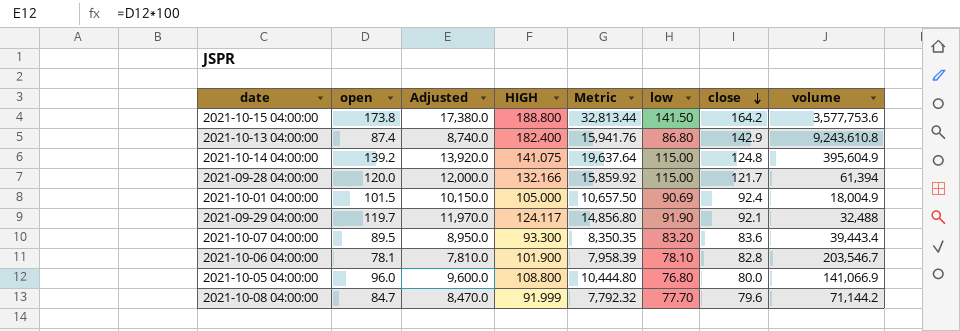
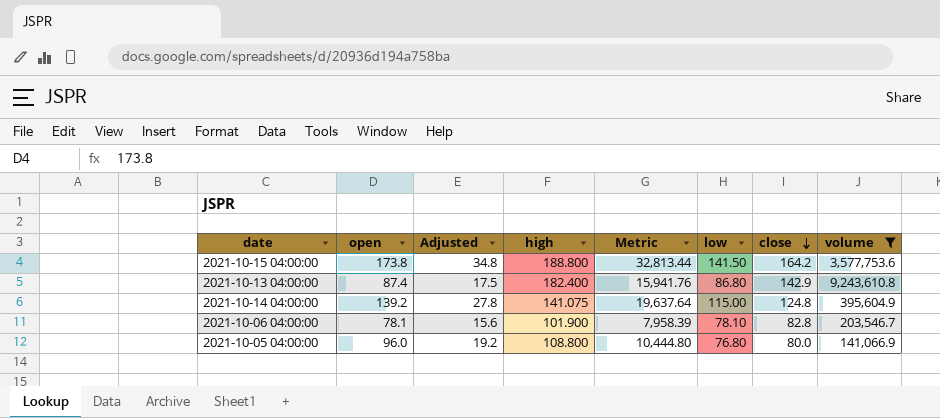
filter: none -> volume >= 141,066.9
column Adjusted | formula: [open] * 100 -> [open] * 0.2
column name: HIGH -> high

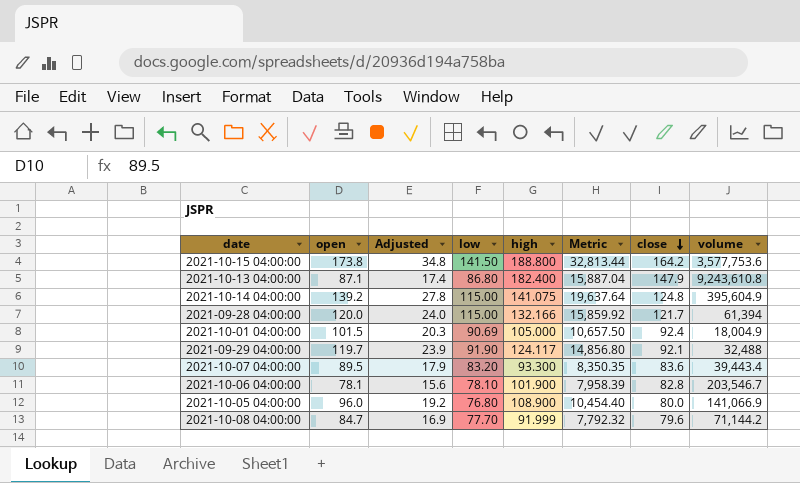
filter: volume >= 141,066.9 -> none
column low | position: 6 -> 4
2021-10-13 04:00:00 | open: 87.4 -> 87.1
2021-10-13 04:00:00 | Adjusted: 17.5 -> 17.4
2021-10-13 04:00:00 | Metric: 15,941.76 -> 15,887.04
2021-10-13 04:00:00 | close: 142.9 -> 147.9
2021-10-05 04:00:00 | high: 108.800 -> 108.900
2021-10-05 04:00:00 | Metric: 10,444.80 -> 10,454.40

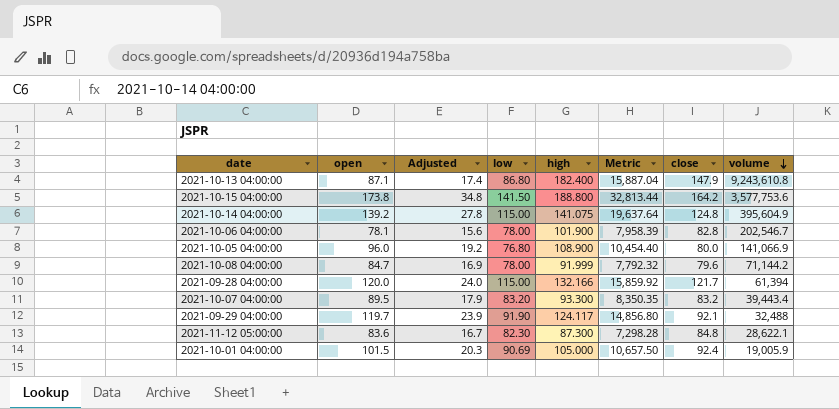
row order: close descending -> volume descending
2021-10-06 04:00:00 | low: 78.10 -> 78.00
2021-10-06 04:00:00 | volume: 203,546.7 -> 202,546.7
2021-10-08 04:00:00 | low: 77.70 -> 78.00
2021-10-07 04:00:00 | close: 83.6 -> 83.2
row 2021-11-12 05:00:00: none -> 83.6 | 16.7 | 82.30 | 87.300 | 7,298.28 | 84.8 | 28,622.1
2021-10-01 04:00:00 | volume: 18,004.9 -> 19,005.9

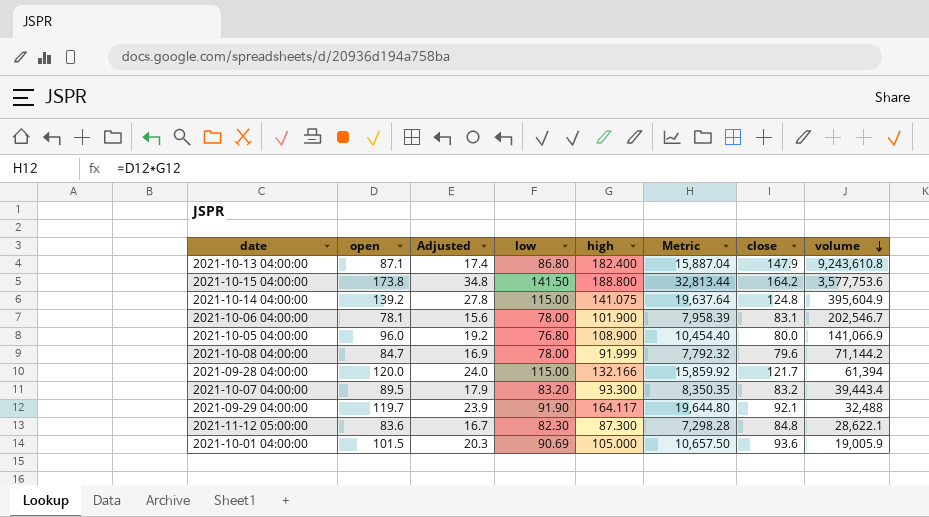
2021-10-06 04:00:00 | close: 82.8 -> 83.1
2021-09-29 04:00:00 | high: 124.117 -> 164.117
2021-09-29 04:00:00 | Metric: 14,856.80 -> 19,644.80
2021-10-01 04:00:00 | close: 92.4 -> 93.6

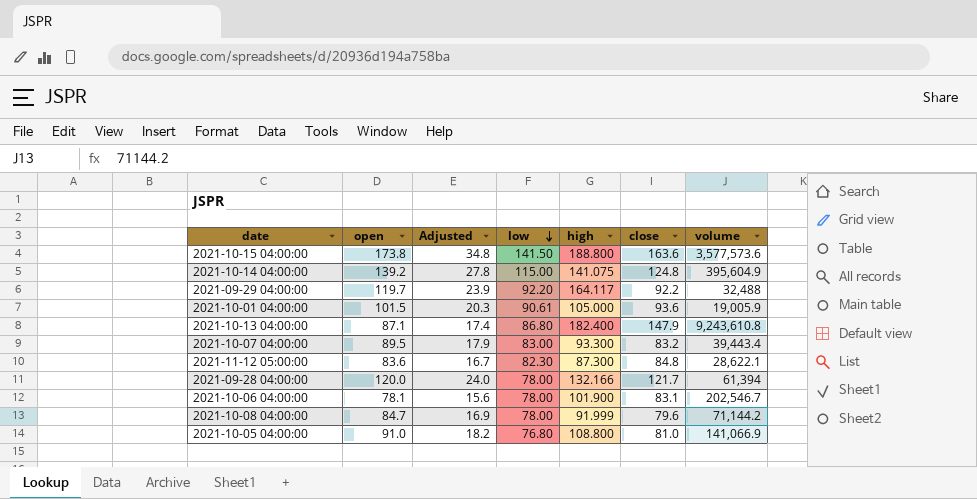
row order: volume descending -> low descending
column Metric | formula: [open] * [high] -> none
2021-10-15 04:00:00 | close: 164.2 -> 163.6
2021-10-15 04:00:00 | volume: 3,577,753.6 -> 3,577,573.6
2021-09-29 04:00:00 | low: 91.90 -> 92.20
2021-09-29 04:00:00 | close: 92.1 -> 92.2
2021-10-01 04:00:00 | low: 90.69 -> 90.61
2021-10-07 04:00:00 | low: 83.20 -> 83.00
2021-09-28 04:00:00 | low: 115.00 -> 78.00
2021-10-05 04:00:00 | open: 96.0 -> 91.0
2021-10-05 04:00:00 | Adjusted: 19.2 -> 18.2
2021-10-05 04:00:00 | high: 108.900 -> 108.800
2021-10-05 04:00:00 | close: 80.0 -> 81.0

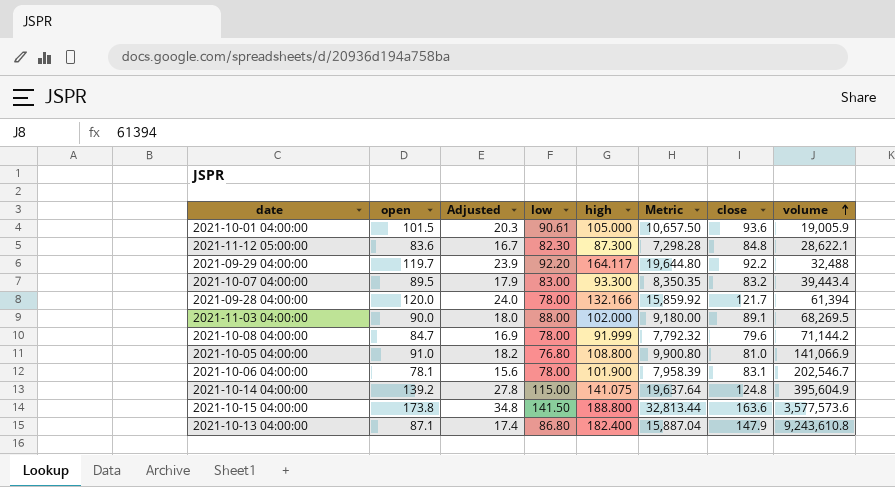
row order: low descending -> volume ascending
column Metric | formula: none -> [open] * [high]
row 2021-11-03 04:00:00: none -> 90.0 | 18.0 | 88.00 | 102.000 | 9,180.00 | 89.1 | 68,269.5

